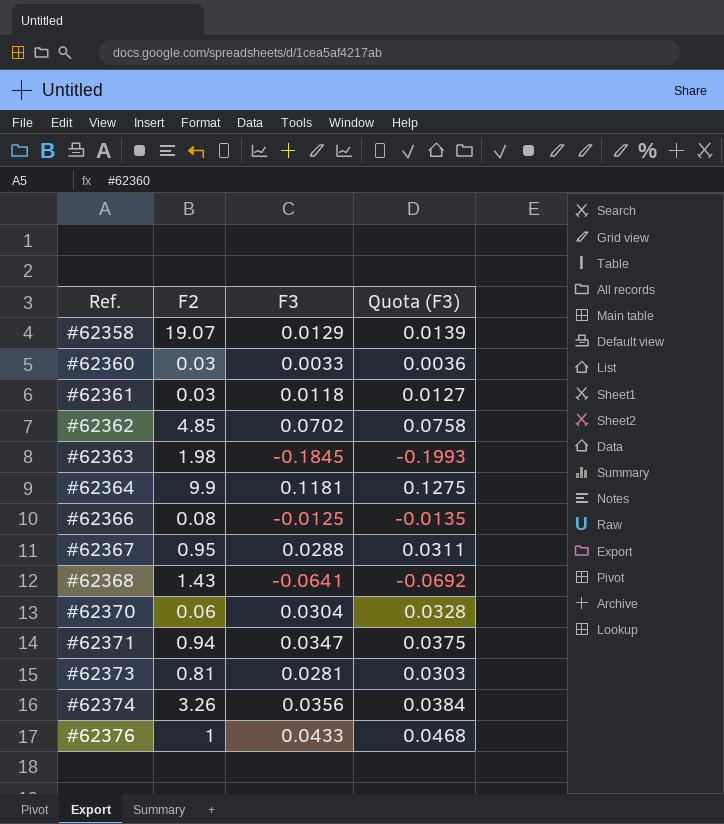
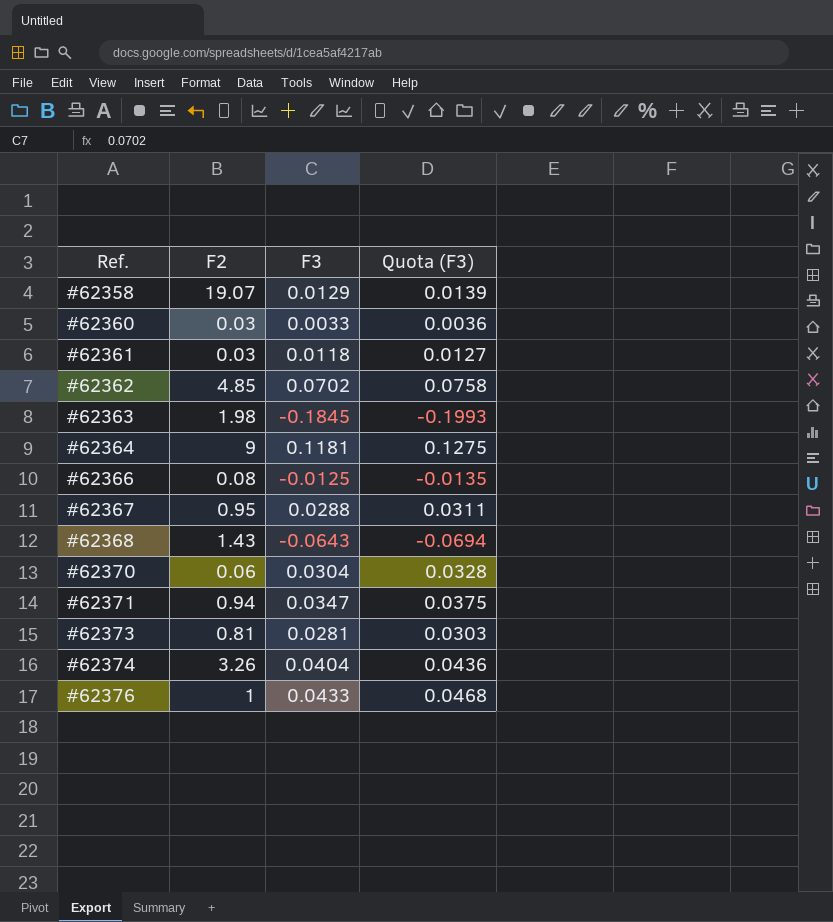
#62364 | F2: 9.9 -> 9
#62368 | F3: -0.0641 -> -0.0643
#62368 | Quota (F3): -0.0692 -> -0.0694
#62374 | F3: 0.0356 -> 0.0404
#62374 | Quota (F3): 0.0384 -> 0.0436

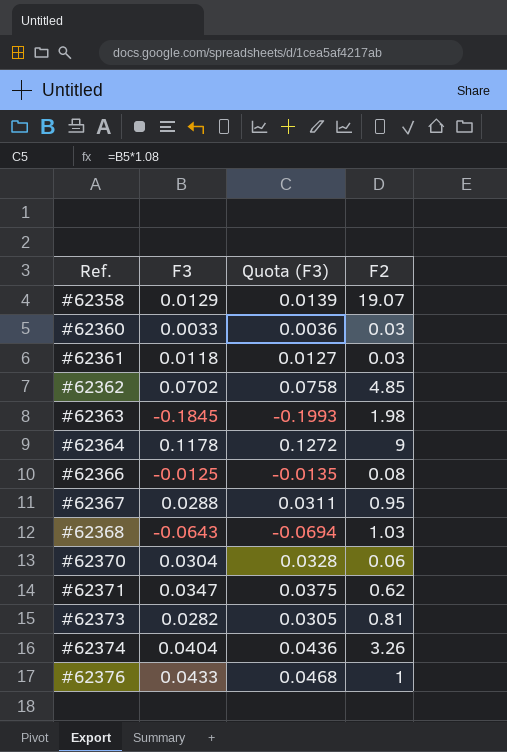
column F2 | position: 2 -> 4
#62364 | F3: 0.1181 -> 0.1178
#62364 | Quota (F3): 0.1275 -> 0.1272
#62368 | F2: 1.43 -> 1.03
#62371 | F2: 0.94 -> 0.62
#62373 | F3: 0.0281 -> 0.0282
#62373 | Quota (F3): 0.0303 -> 0.0305

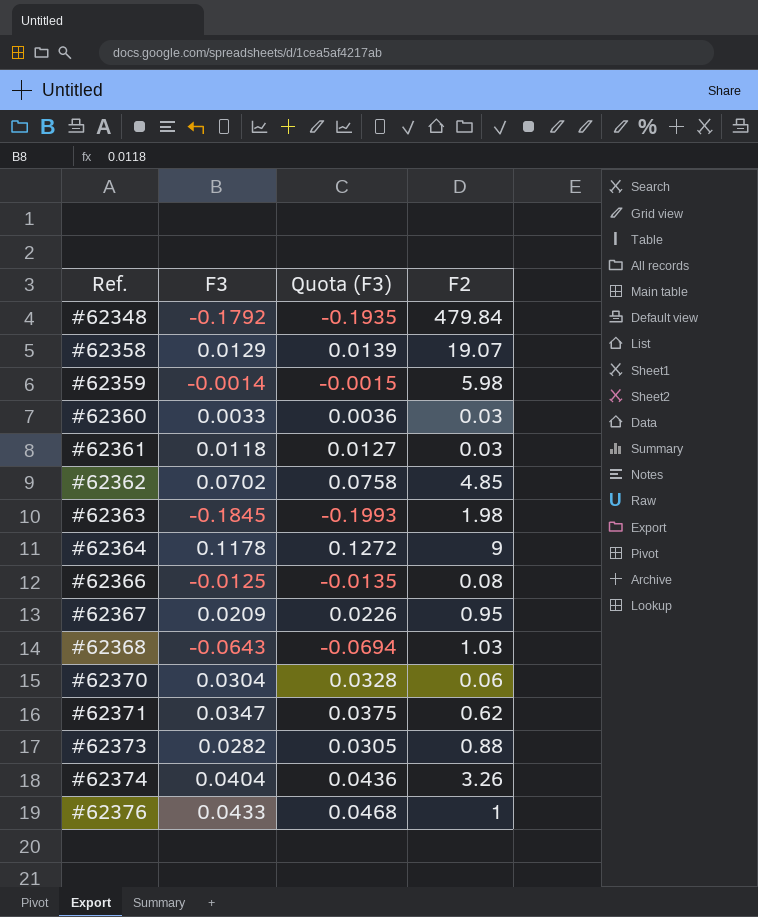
row #62348: none -> -0.1792 | -0.1935 | 479.84
row #62359: none -> -0.0014 | -0.0015 | 5.98
#62367 | F3: 0.0288 -> 0.0209
#62367 | Quota (F3): 0.0311 -> 0.0226
#62373 | F2: 0.81 -> 0.88

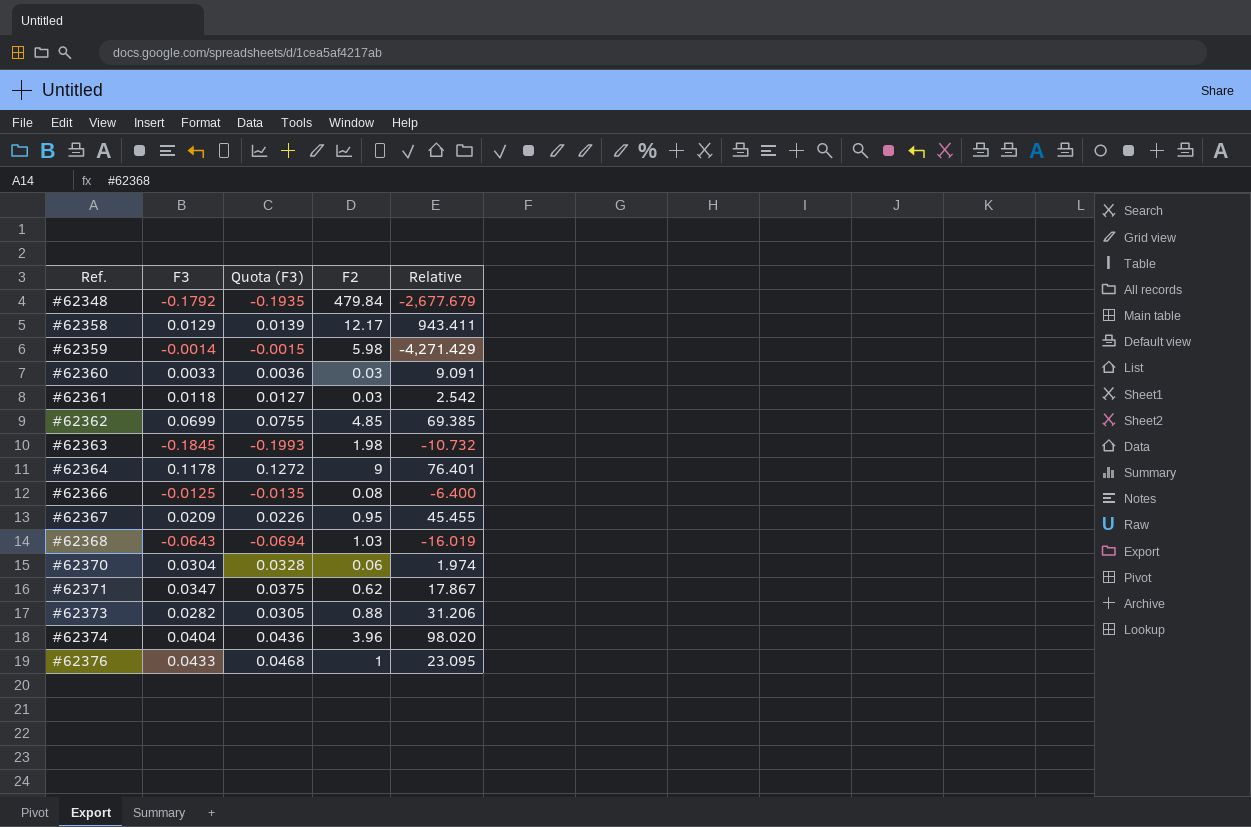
column Relative | formula: none -> [F2] / [F3]
#62358 | F2: 19.07 -> 12.17
#62362 | F3: 0.0702 -> 0.0699
#62362 | Quota (F3): 0.0758 -> 0.0755
#62374 | F2: 3.26 -> 3.96

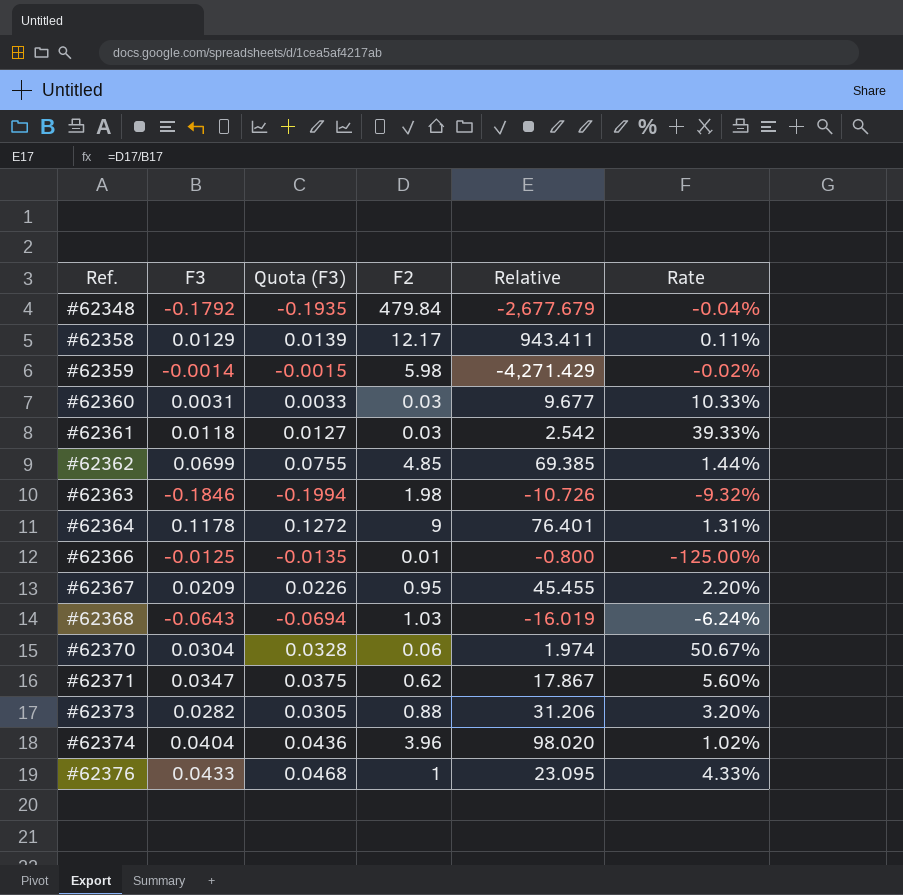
column Rate | formula: none -> [F3] / [F2]
#62360 | F3: 0.0033 -> 0.0031
#62360 | Quota (F3): 0.0036 -> 0.0033
#62360 | Relative: 9.091 -> 9.677
#62363 | F3: -0.1845 -> -0.1846
#62363 | Quota (F3): -0.1993 -> -0.1994
#62363 | Relative: -10.732 -> -10.726
#62366 | F2: 0.08 -> 0.01
#62366 | Relative: -6.400 -> -0.800

